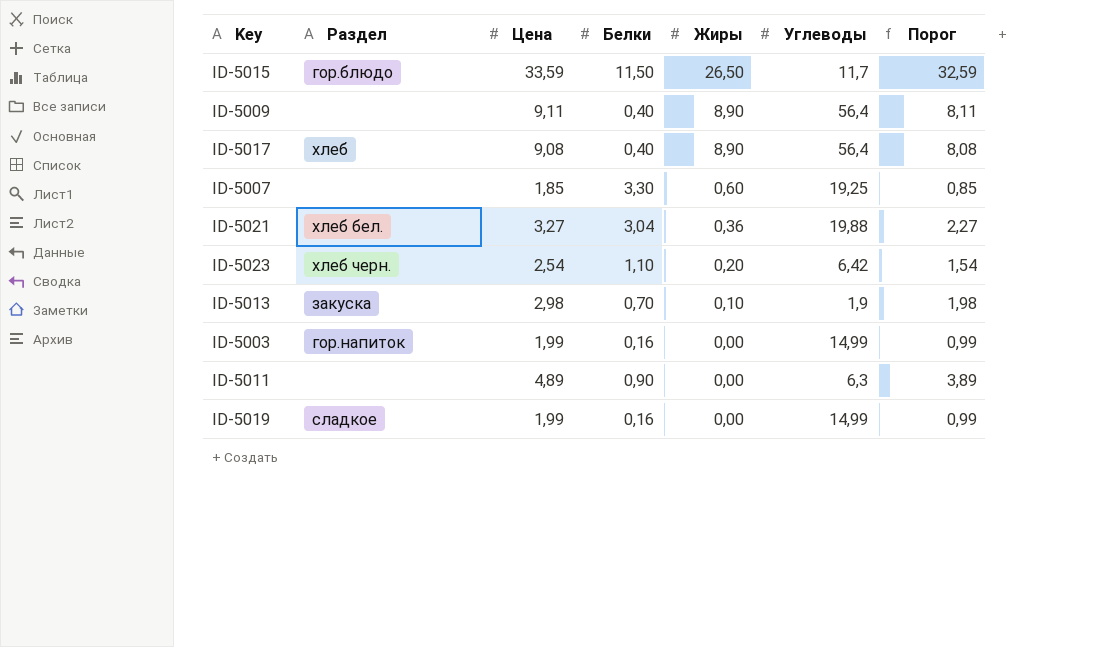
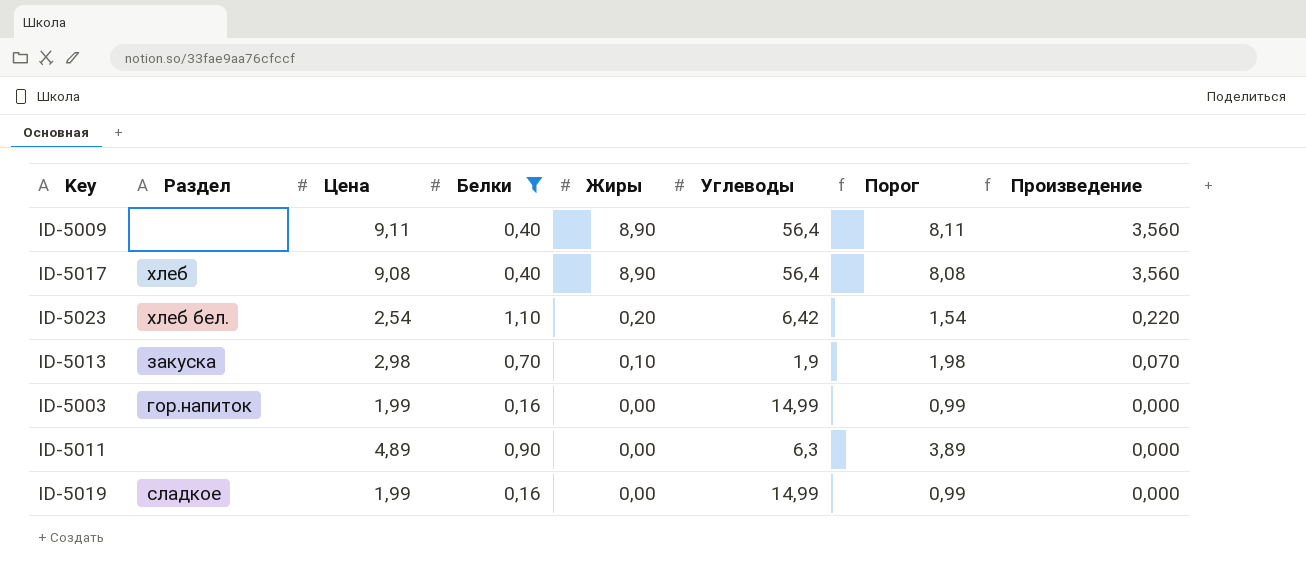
filter: none -> Белки <= 1,10
column Произведение | formula: none -> [Белки] * [Жиры]
ID-5023 | Раздел: хлеб черн. -> хлеб бел.

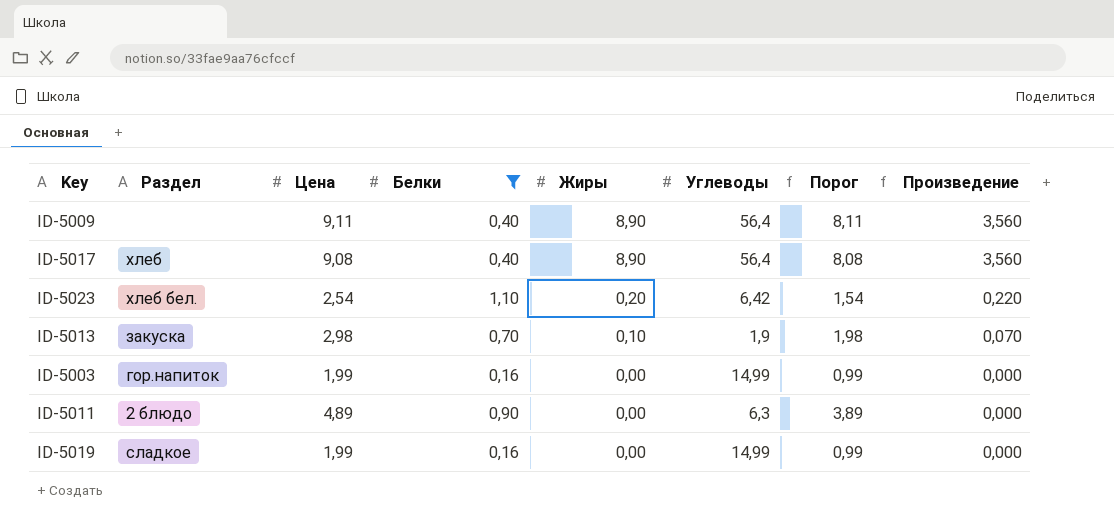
ID-5011 | Раздел: none -> 2 блюдо

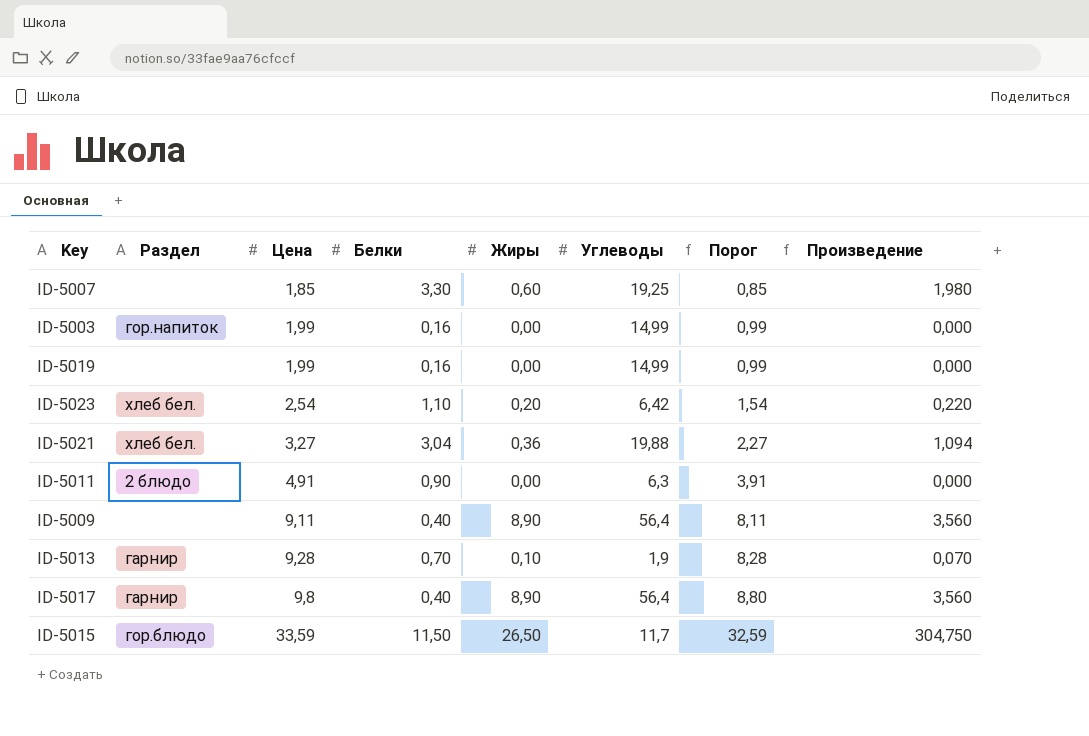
filter: Белки <= 1,10 -> none
row order: Жиры descending -> Цена ascending
ID-5019 | Раздел: сладкое -> none
ID-5011 | Цена: 4,89 -> 4,91
ID-5011 | Порог: 3,89 -> 3,91
ID-5013 | Раздел: закуска -> гарнир
ID-5013 | Цена: 2,98 -> 9,28
ID-5013 | Порог: 1,98 -> 8,28
ID-5017 | Раздел: хлеб -> гарнир
ID-5017 | Цена: 9,08 -> 9,8
ID-5017 | Порог: 8,08 -> 8,80

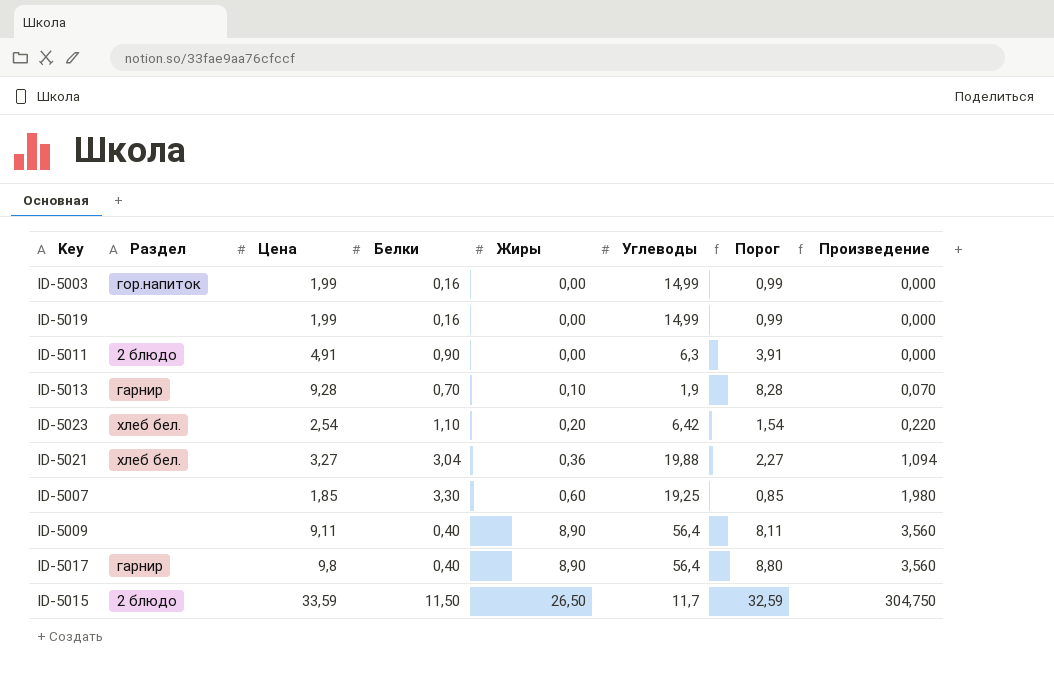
row order: Цена ascending -> Жиры ascending
ID-5015 | Раздел: гор.блюдо -> 2 блюдо

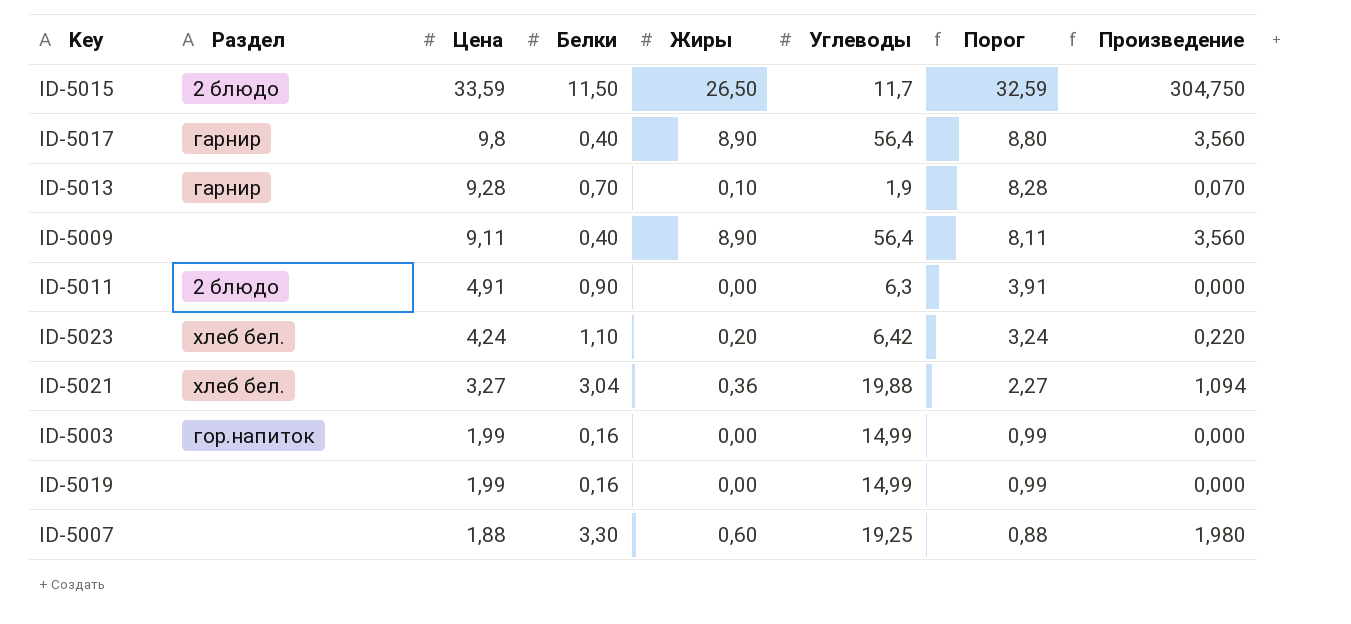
row order: Жиры ascending -> Цена descending
ID-5023 | Цена: 2,54 -> 4,24
ID-5023 | Порог: 1,54 -> 3,24
ID-5007 | Цена: 1,85 -> 1,88
ID-5007 | Порог: 0,85 -> 0,88

